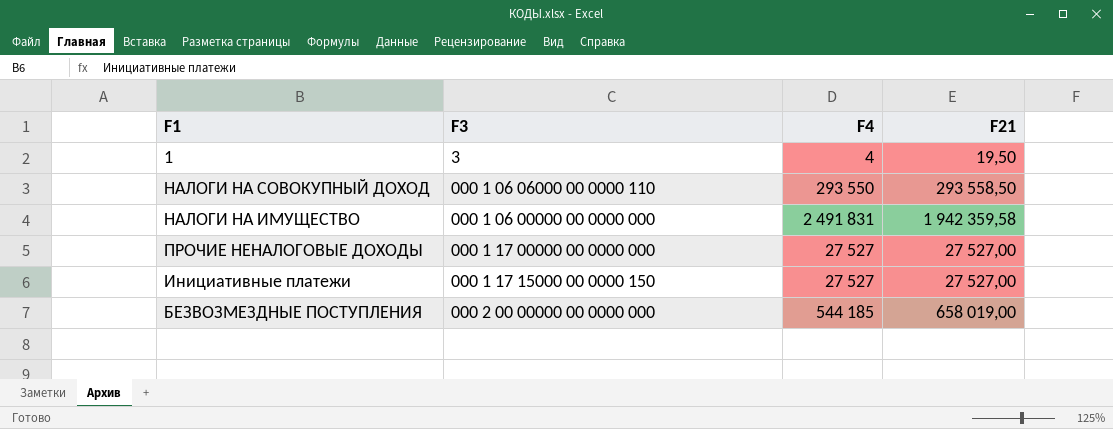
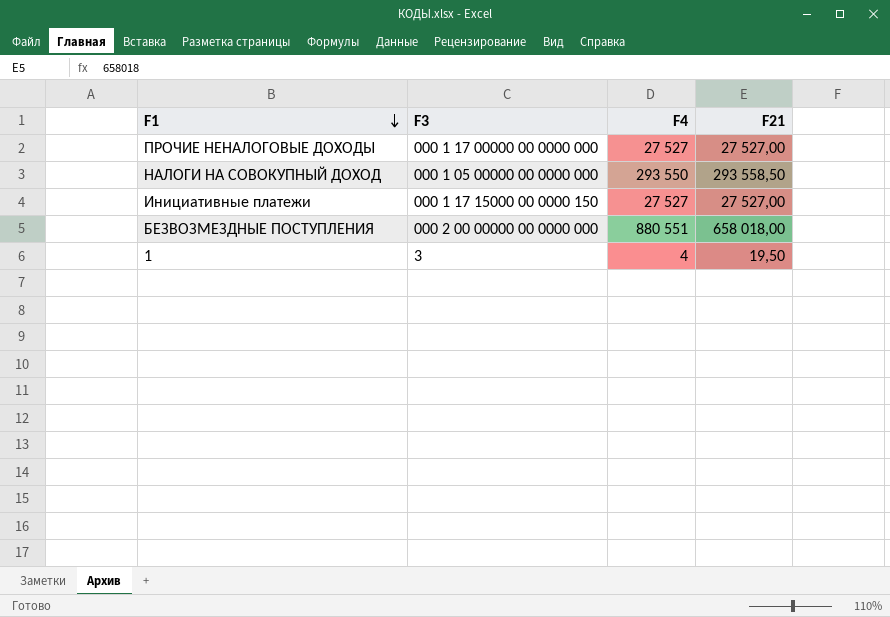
row order: none -> F1 descending
row НАЛОГИ НА ИМУЩЕСТВО: 000 1 06 00000 00 0000 000 | 2 491 831 | 1 942 359,58 -> none
НАЛОГИ НА СОВОКУПНЫЙ ДОХОД | F3: 000 1 06 06000 00 0000 110 -> 000 1 05 00000 00 0000 000
БЕЗВОЗМЕЗДНЫЕ ПОСТУПЛЕНИЯ | F4: 544 185 -> 880 551
БЕЗВОЗМЕЗДНЫЕ ПОСТУПЛЕНИЯ | F21: 658 019,00 -> 658 018,00

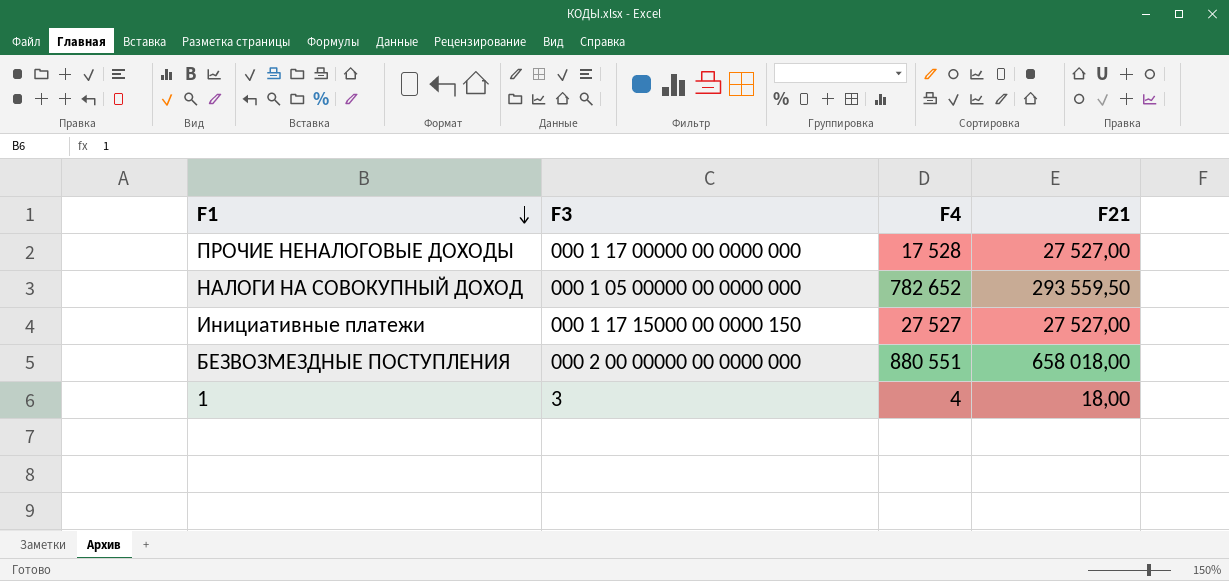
ПРОЧИЕ НЕНАЛОГОВЫЕ ДОХОДЫ | F4: 27 527 -> 17 528
НАЛОГИ НА СОВОКУПНЫЙ ДОХОД | F4: 293 550 -> 782 652
НАЛОГИ НА СОВОКУПНЫЙ ДОХОД | F21: 293 558,50 -> 293 559,50
1 | F21: 19,50 -> 18,00

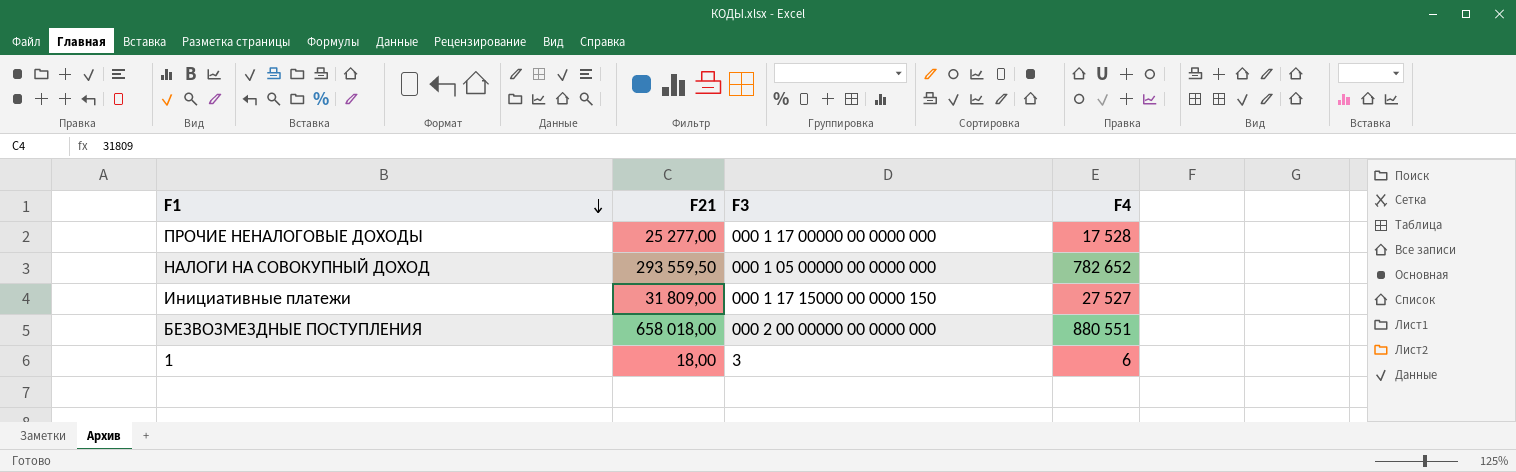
column F21 | position: 4 -> 2
ПРОЧИЕ НЕНАЛОГОВЫЕ ДОХОДЫ | F21: 27 527,00 -> 25 277,00
Инициативные платежи | F21: 27 527,00 -> 31 809,00
1 | F4: 4 -> 6

